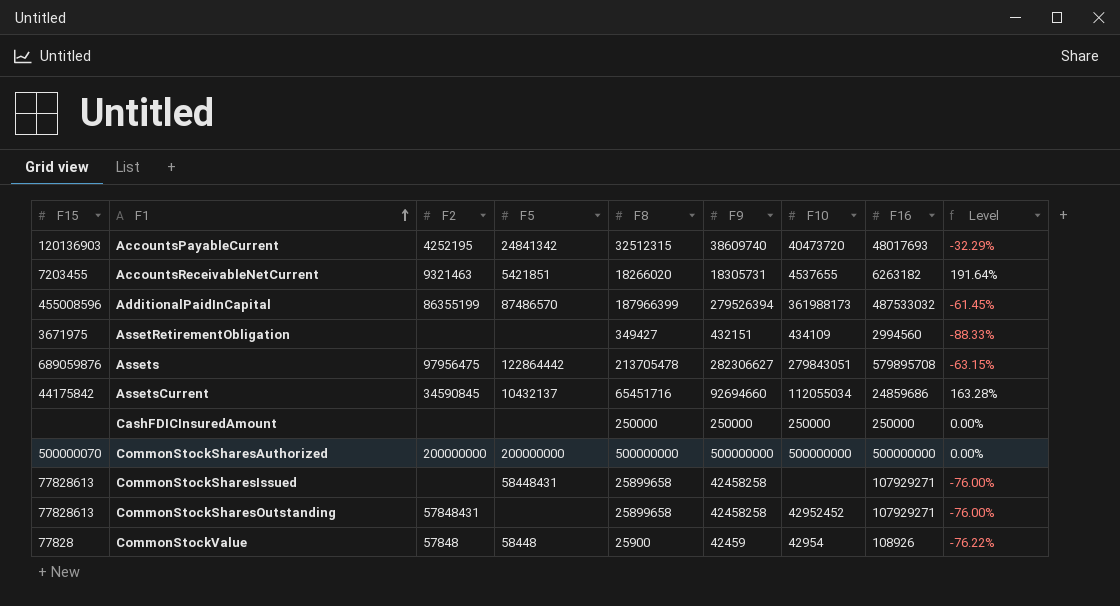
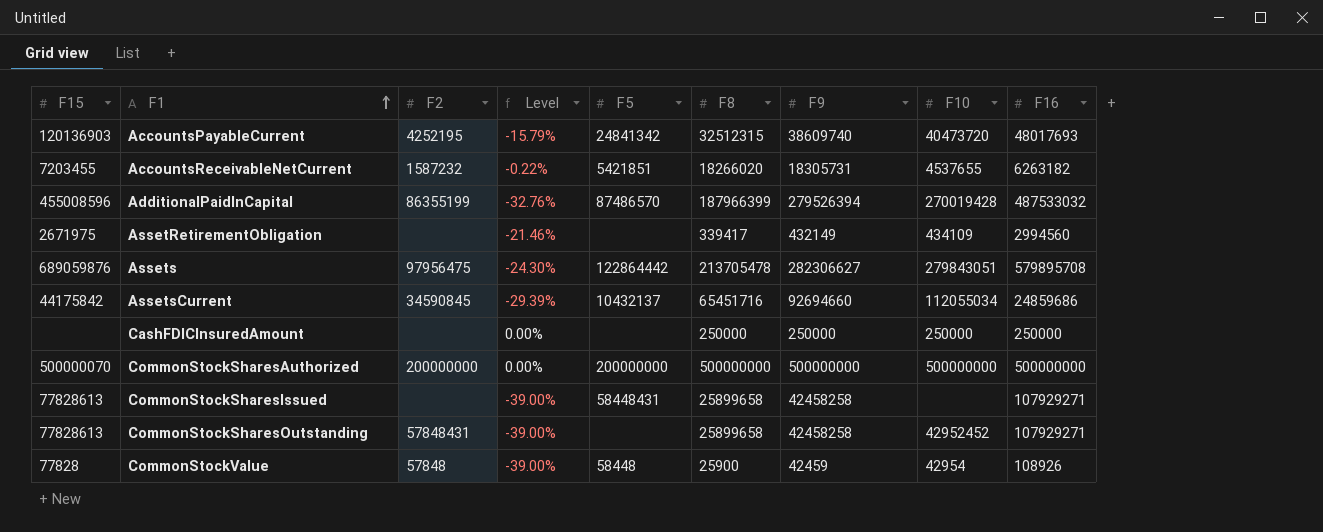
column Level | formula: ([F8] - [F16]) / [F16] -> ([F8] - [F9]) / [F9]
column Level | position: 9 -> 4
AccountsReceivableNetCurrent | F2: 9321463 -> 1587232
AdditionalPaidInCapital | F10: 361988173 -> 270019428
AssetRetirementObligation | F15: 3671975 -> 2671975
AssetRetirementObligation | F8: 349427 -> 339417
AssetRetirementObligation | F9: 432151 -> 432149

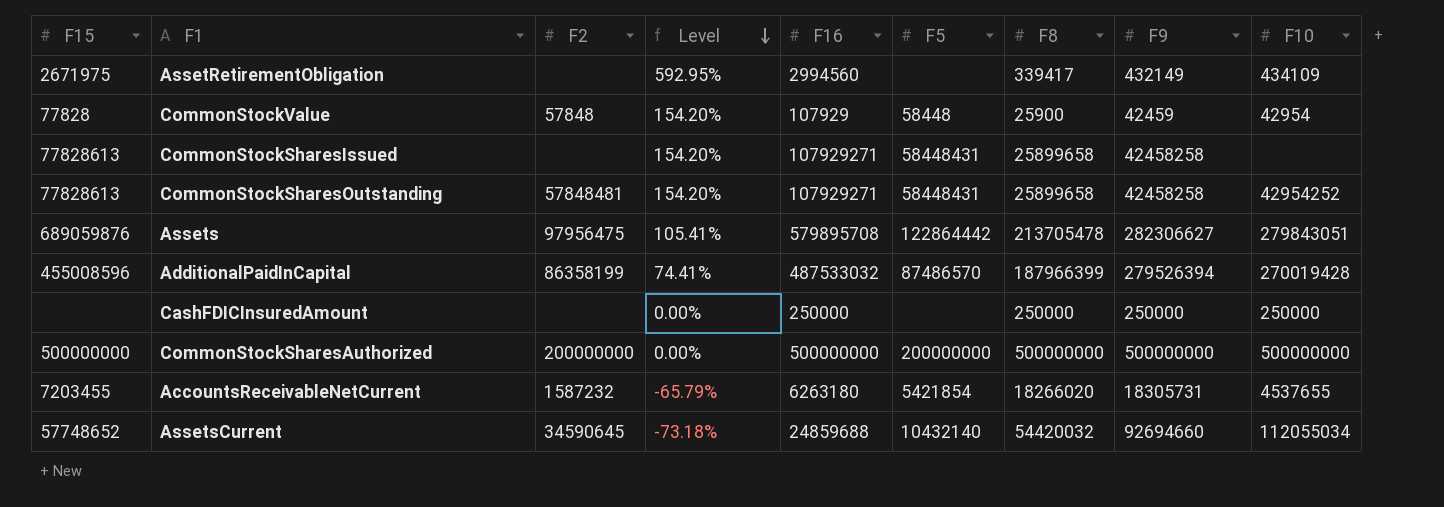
row order: F1 ascending -> Level descending
column Level | formula: ([F8] - [F9]) / [F9] -> ([F16] - [F9]) / [F9]
column F16 | position: 9 -> 5
row AccountsPayableCurrent: 120136903 | 4252195 | -15.79% | 24841342 | 32512315 | 38609740 | 40473720 | 48017693 -> none
CommonStockValue | F16: 108926 -> 107929
CommonStockSharesOutstanding | F2: 57848431 -> 57848481
CommonStockSharesOutstanding | F5: none -> 58448431
CommonStockSharesOutstanding | F10: 42952452 -> 42954252
AdditionalPaidInCapital | F2: 86355199 -> 86358199
CommonStockSharesAuthorized | F15: 500000070 -> 500000000
AccountsReceivableNetCurrent | F16: 6263182 -> 6263180
AccountsReceivableNetCurrent | F5: 5421851 -> 5421854
AssetsCurrent | F15: 44175842 -> 57748652
AssetsCurrent | F2: 34590845 -> 34590645
AssetsCurrent | F16: 24859686 -> 24859688
AssetsCurrent | F5: 10432137 -> 10432140
AssetsCurrent | F8: 65451716 -> 54420032

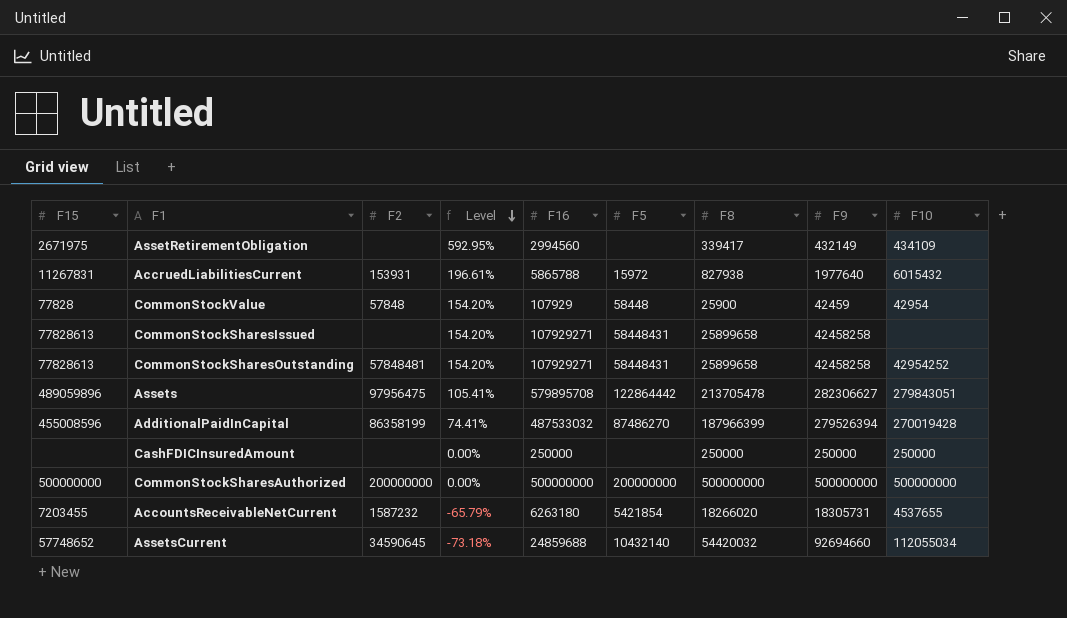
row AccruedLiabilitiesCurrent: none -> 11267831 | 153931 | 196.61% | 5865788 | 15972 | 827938 | 1977640 | 6015432
Assets | F15: 689059876 -> 489059896
AdditionalPaidInCapital | F5: 87486570 -> 87486270

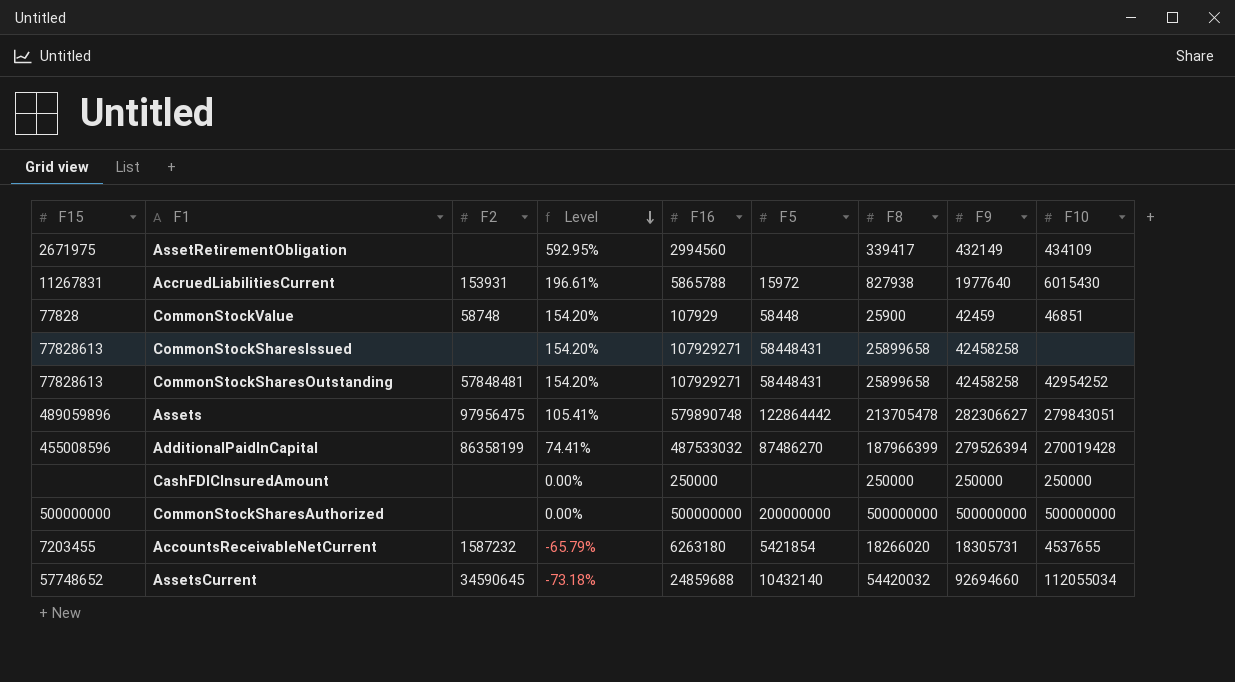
AccruedLiabilitiesCurrent | F10: 6015432 -> 6015430
CommonStockValue | F2: 57848 -> 58748
CommonStockValue | F10: 42954 -> 46851
Assets | F16: 579895708 -> 579890748
CommonStockSharesAuthorized | F2: 200000000 -> none

